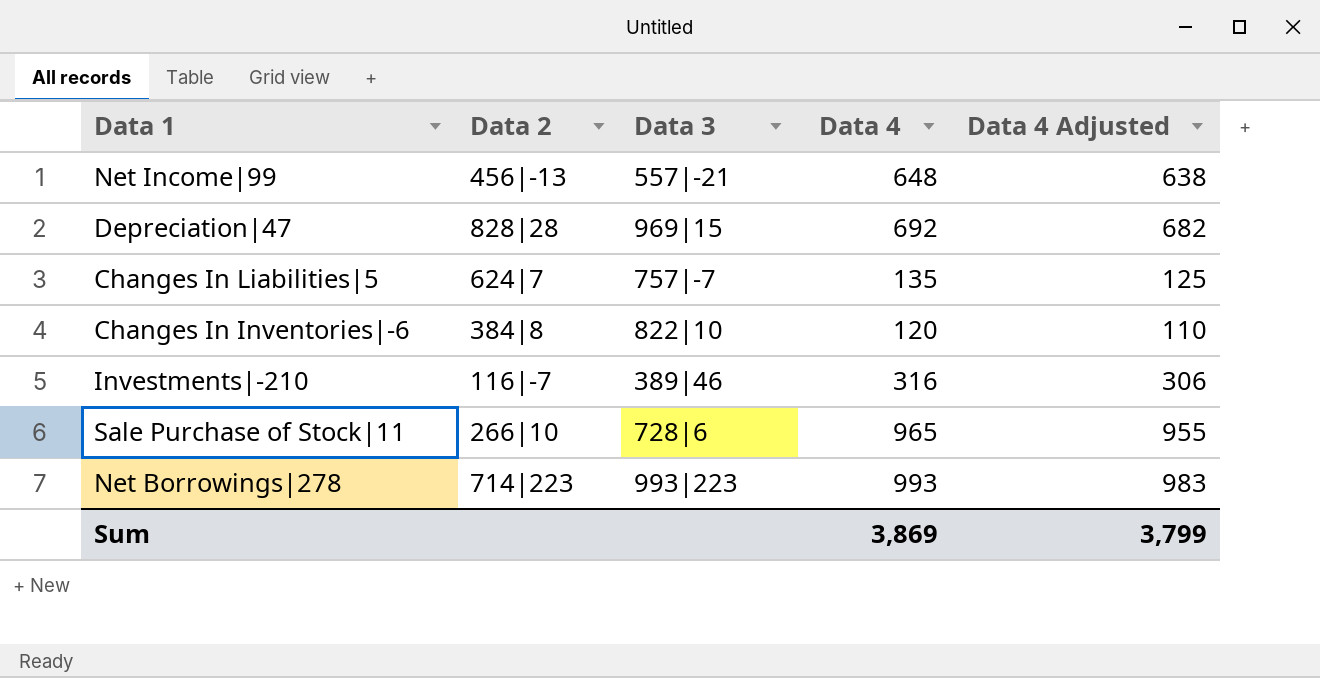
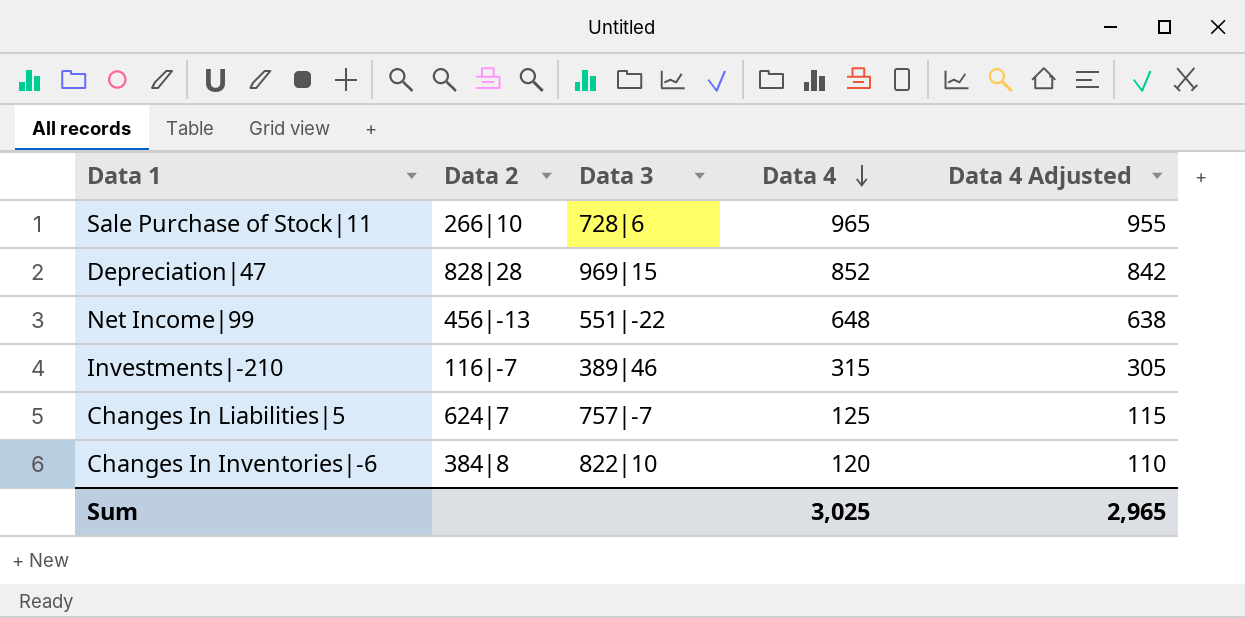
row order: none -> Data 4 descending
row Net Borrowings|278: 714|223 | 993|223 | 993 | 983 -> none
Depreciation|47 | Data 4: 692 -> 852
Depreciation|47 | Data 4 Adjusted: 682 -> 842
Net Income|99 | Data 3: 557|-21 -> 551|-22
Investments|-210 | Data 4: 316 -> 315
Investments|-210 | Data 4 Adjusted: 306 -> 305
Changes In Liabilities|5 | Data 4: 135 -> 125
Changes In Liabilities|5 | Data 4 Adjusted: 125 -> 115
Sum | Data 4: 3,869 -> 3,025
Sum | Data 4 Adjusted: 3,799 -> 2,965

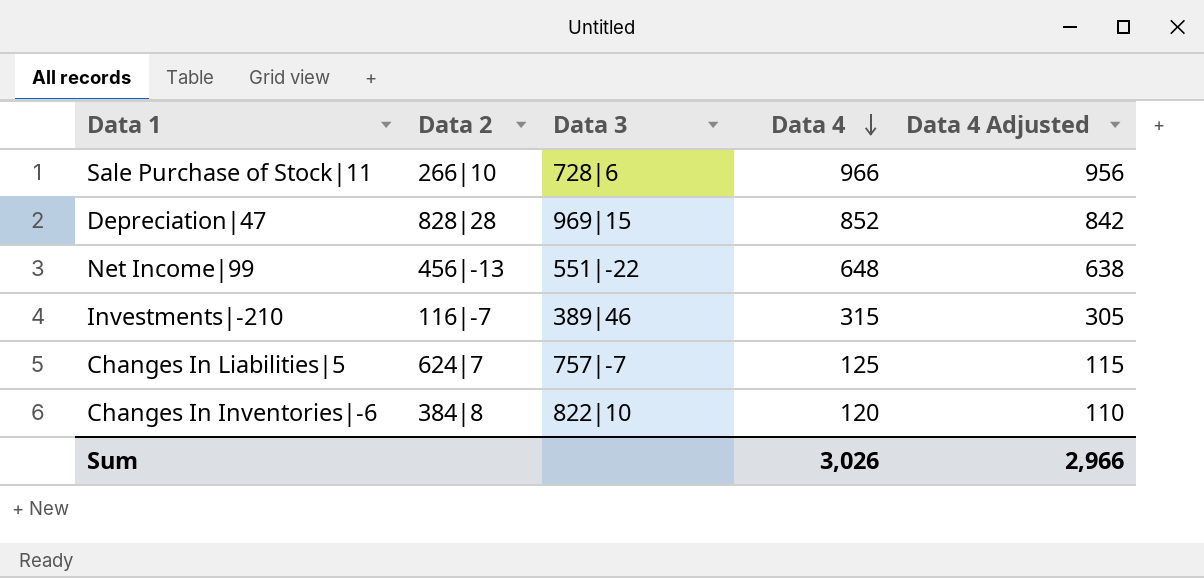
Sale Purchase of Stock|11 | Data 4: 965 -> 966
Sale Purchase of Stock|11 | Data 4 Adjusted: 955 -> 956
Sum | Data 4: 3,025 -> 3,026
Sum | Data 4 Adjusted: 2,965 -> 2,966

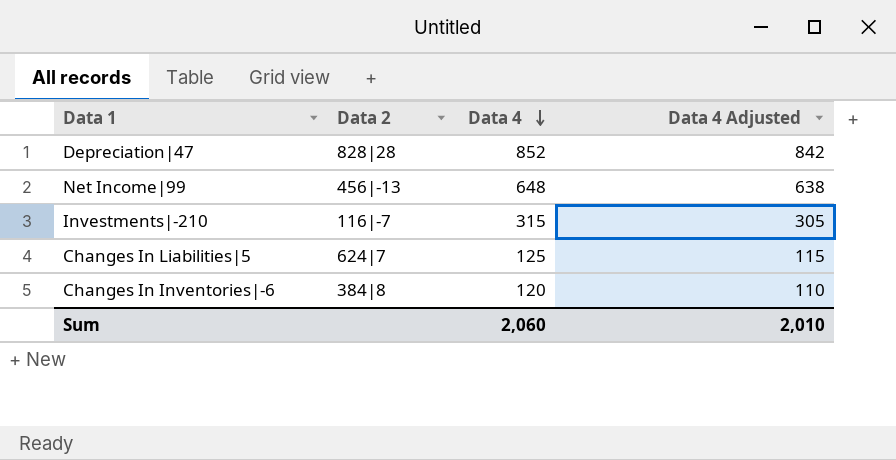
column Data 3 | position: 3 -> none
row Sale Purchase of Stock|11: 266|10 | 728|6 | 966 | 956 -> none
Sum | Data 4: 3,026 -> 2,060
Sum | Data 4 Adjusted: 2,966 -> 2,010

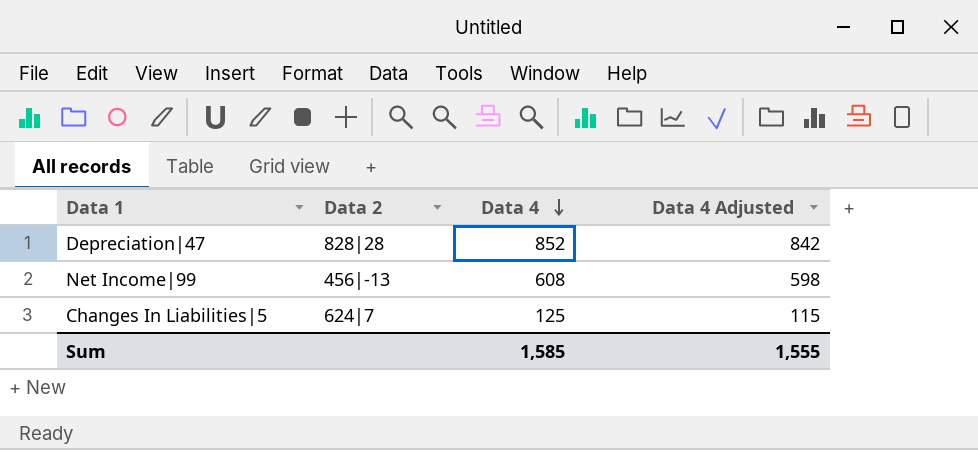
row Investments|-210: 116|-7 | 315 | 305 -> none
row Changes In Inventories|-6: 384|8 | 120 | 110 -> none
Net Income|99 | Data 4: 648 -> 608
Net Income|99 | Data 4 Adjusted: 638 -> 598
Sum | Data 4: 2,060 -> 1,585
Sum | Data 4 Adjusted: 2,010 -> 1,555

